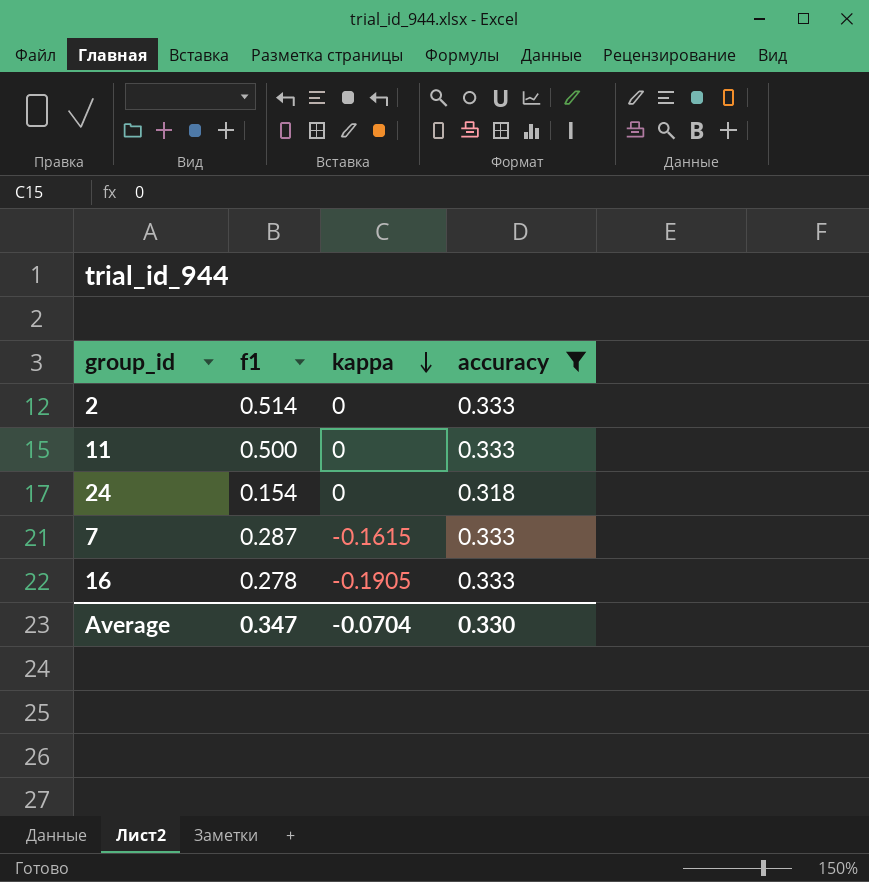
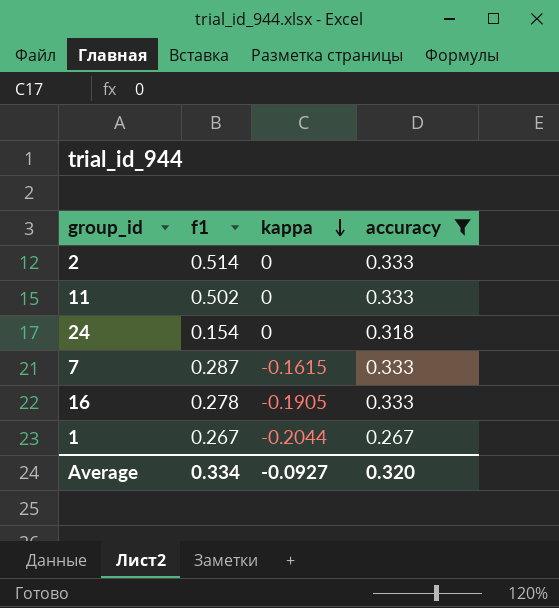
11 | f1: 0.500 -> 0.502
row 1: none -> 0.267 | -0.2044 | 0.267
Average | f1: 0.347 -> 0.334
Average | kappa: -0.0704 -> -0.0927
Average | accuracy: 0.330 -> 0.320

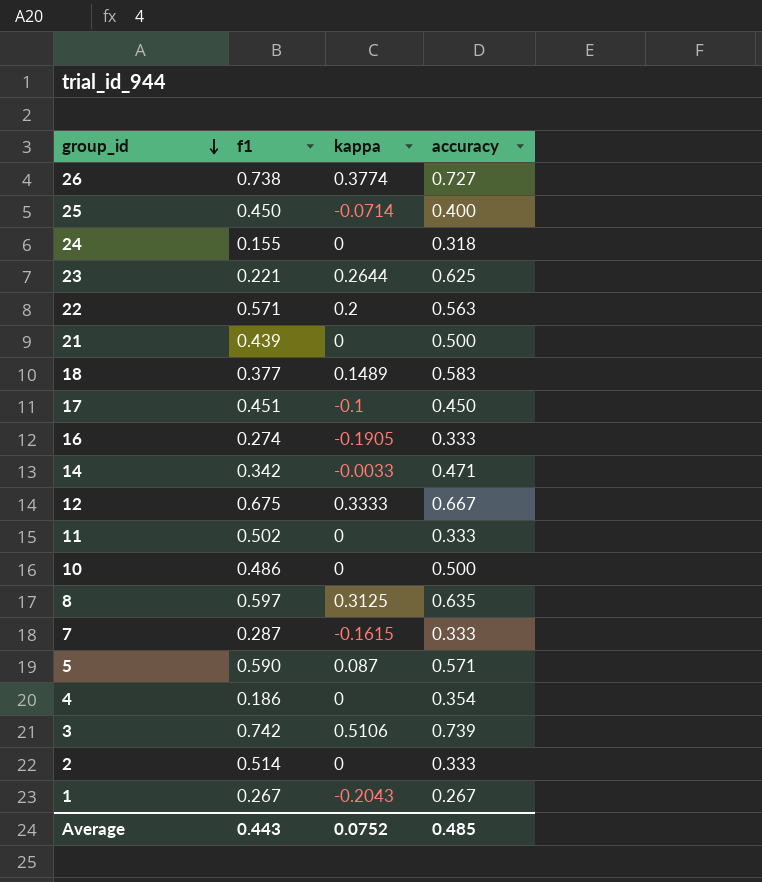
filter: accuracy <= 0.333 -> none
row order: kappa descending -> group_id descending
24 | f1: 0.154 -> 0.155
16 | f1: 0.278 -> 0.274
1 | kappa: -0.2044 -> -0.2043
Average | f1: 0.334 -> 0.443
Average | kappa: -0.0927 -> 0.0752
Average | accuracy: 0.320 -> 0.485

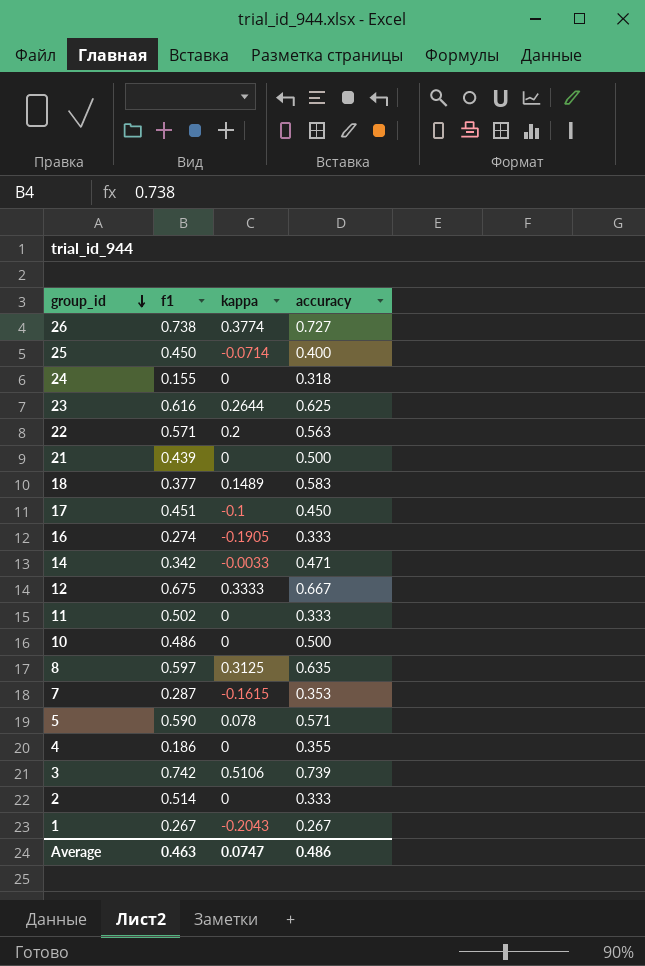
23 | f1: 0.221 -> 0.616
7 | accuracy: 0.333 -> 0.353
5 | kappa: 0.087 -> 0.078
4 | accuracy: 0.354 -> 0.355
Average | f1: 0.443 -> 0.463
Average | kappa: 0.0752 -> 0.0747
Average | accuracy: 0.485 -> 0.486

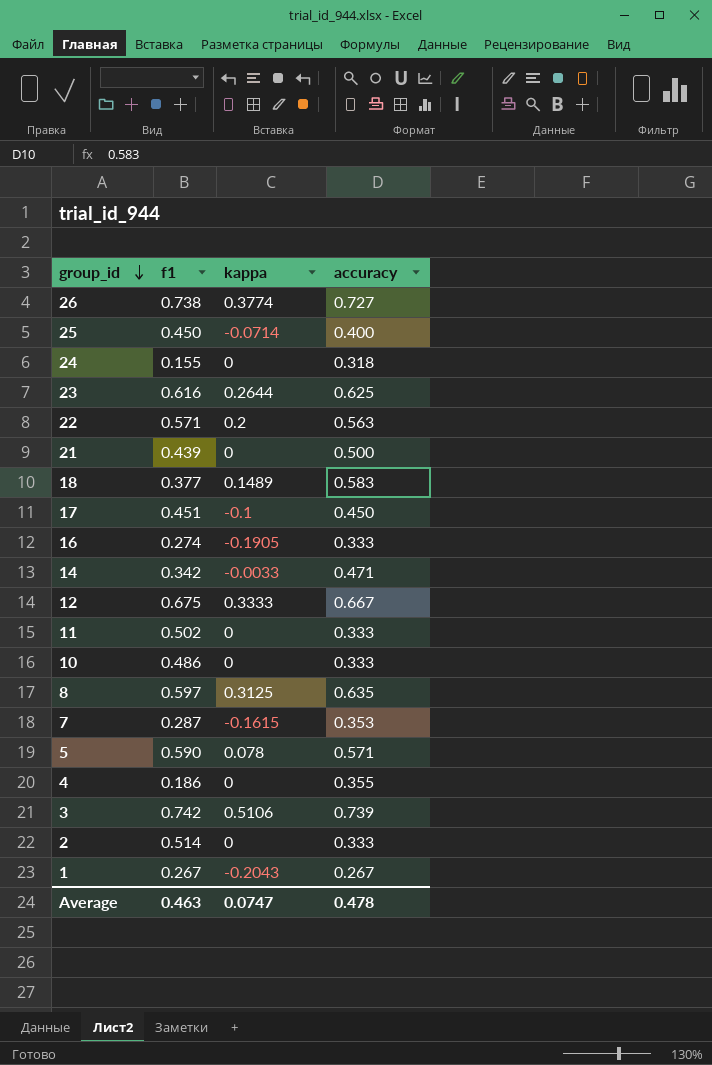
10 | accuracy: 0.500 -> 0.333
Average | accuracy: 0.486 -> 0.478

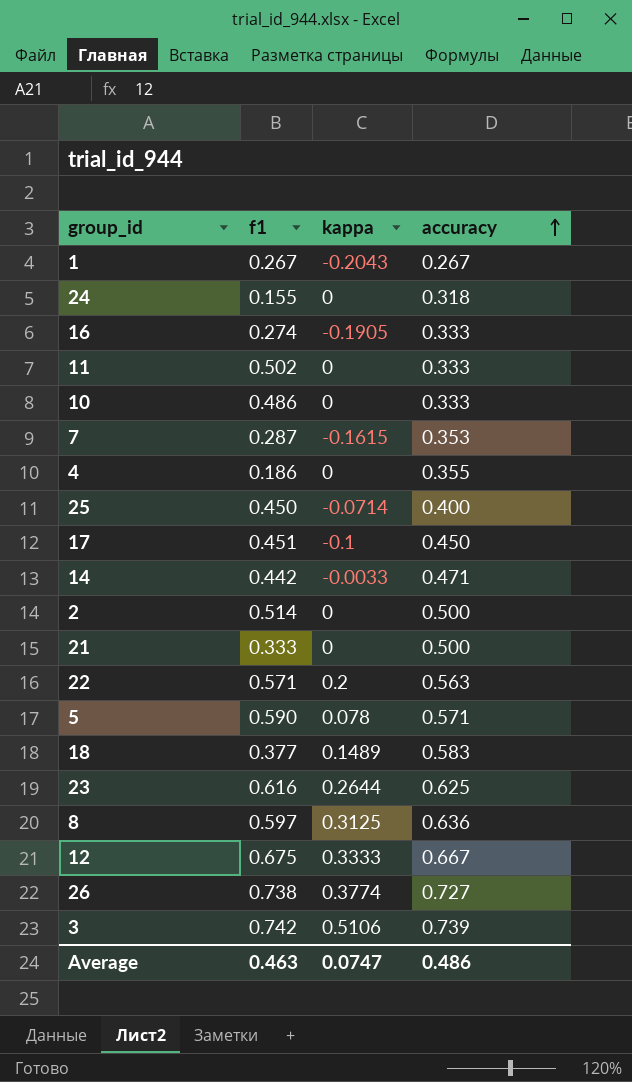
row order: group_id descending -> accuracy ascending
14 | f1: 0.342 -> 0.442
2 | accuracy: 0.333 -> 0.500
21 | f1: 0.439 -> 0.333
8 | accuracy: 0.635 -> 0.636
Average | accuracy: 0.478 -> 0.486

